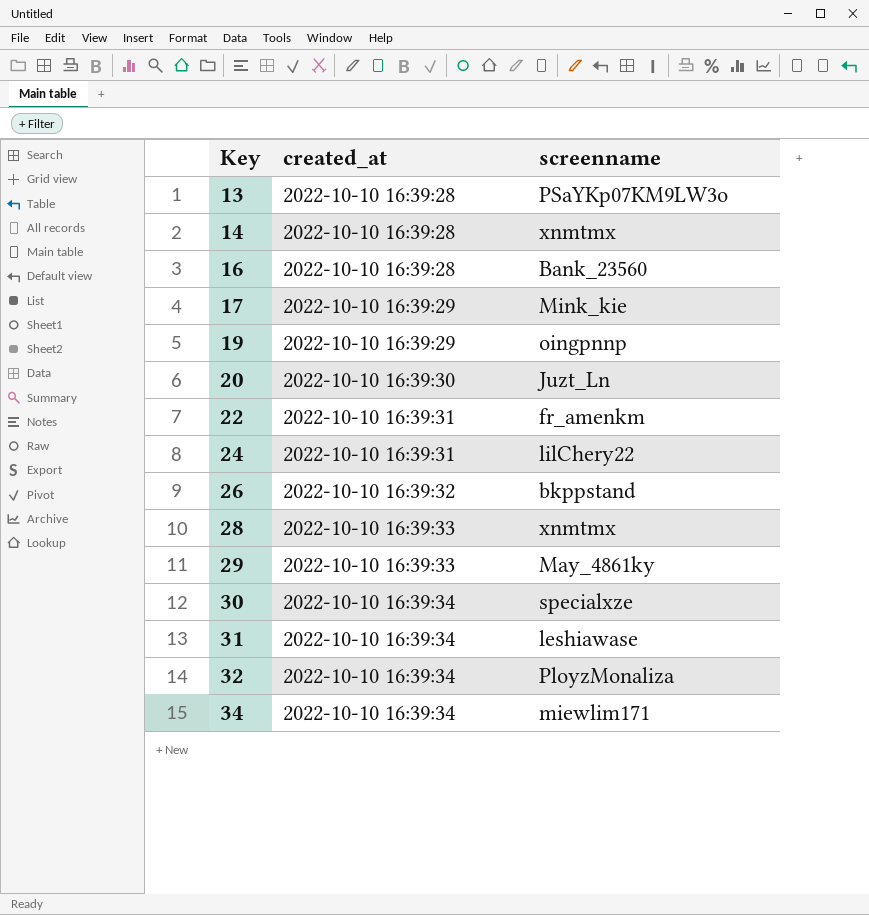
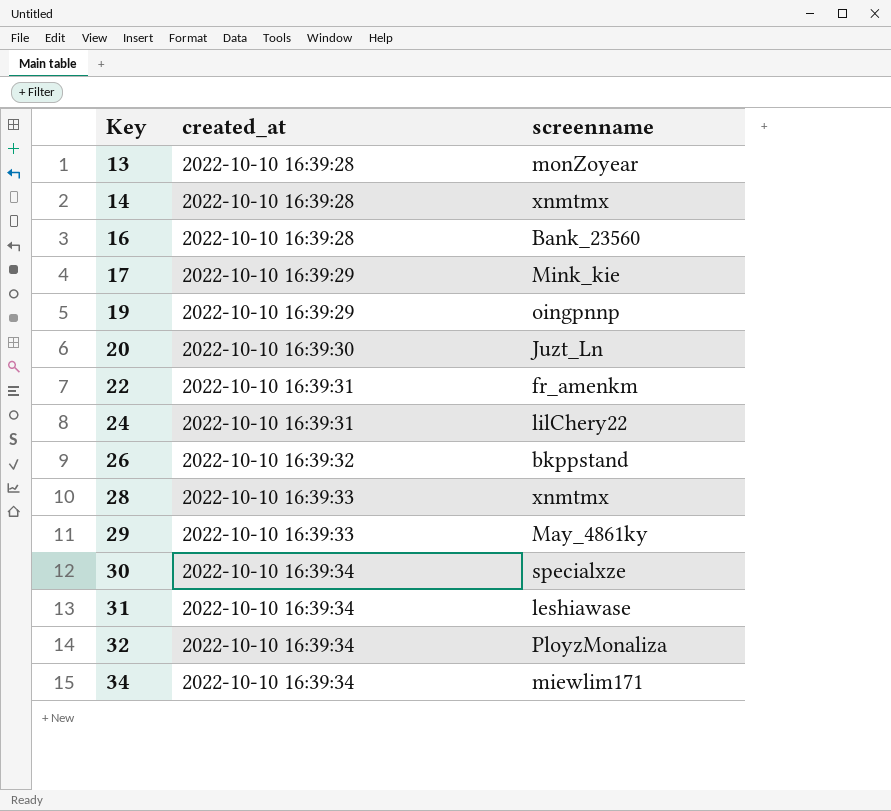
13 | screenname: PSaYKp07KM9LW3o -> monZoyear

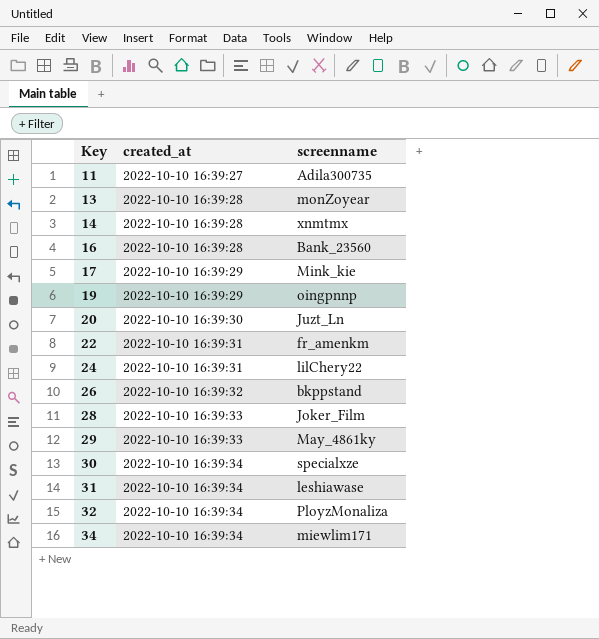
row 11: none -> 2022-10-10 16:39:27 | Adila300735
28 | screenname: xnmtmx -> Joker_Film

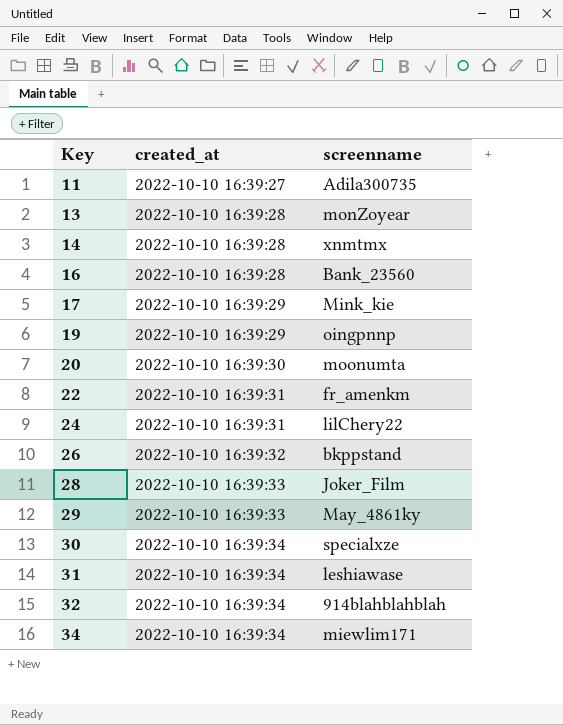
20 | screenname: Juzt_Ln -> moonumta
32 | screenname: PloyzMonaliza -> 914blahblahblah

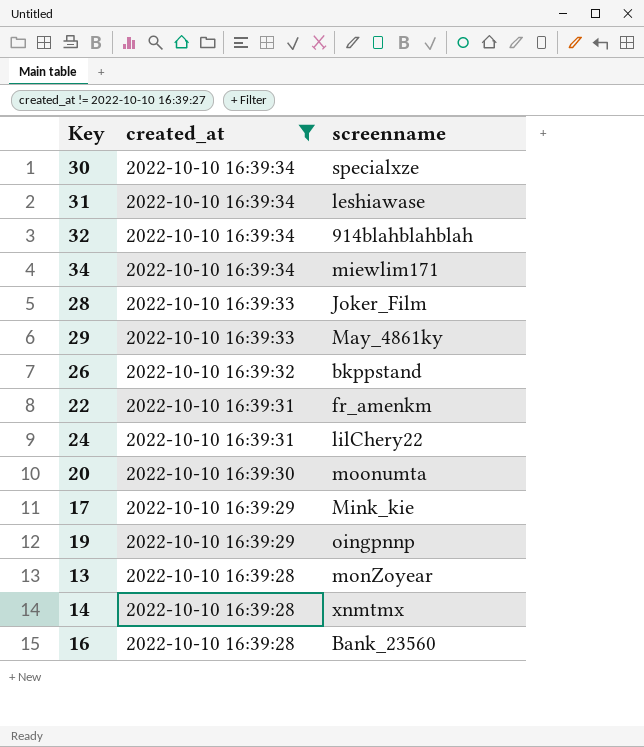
filter: none -> created_at != 2022-10-10 16:39:27
row order: Key ascending -> created_at descending

